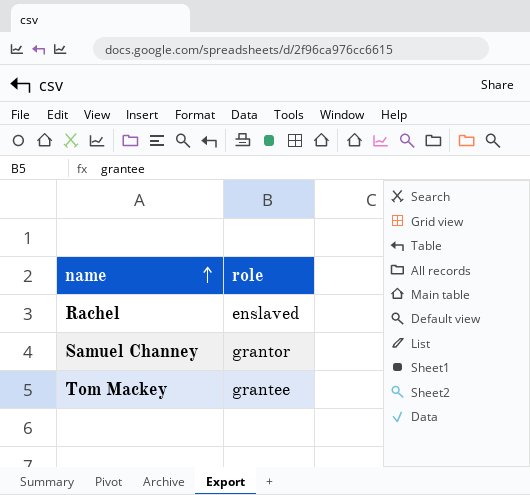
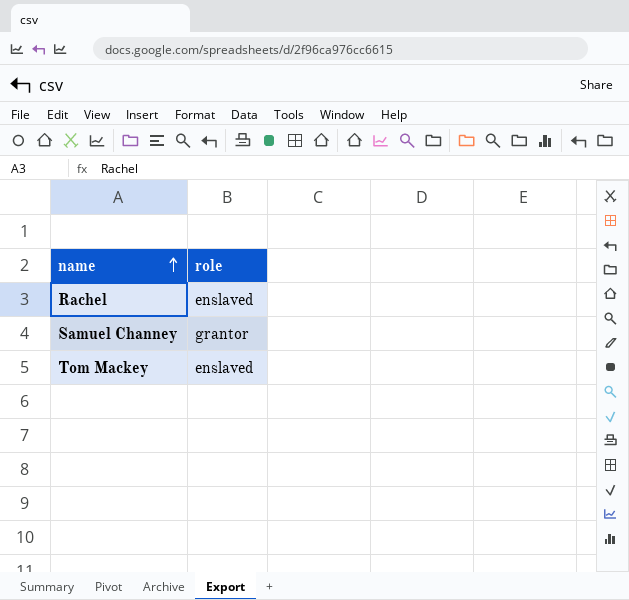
Tom Mackey | role: grantee -> enslaved

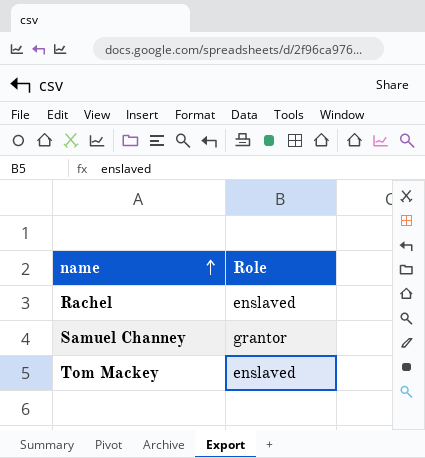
column name: role -> Role

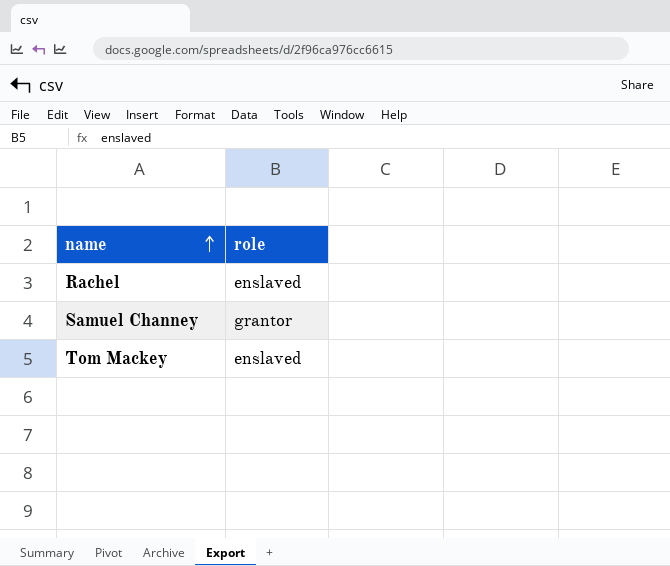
column name: Role -> role

